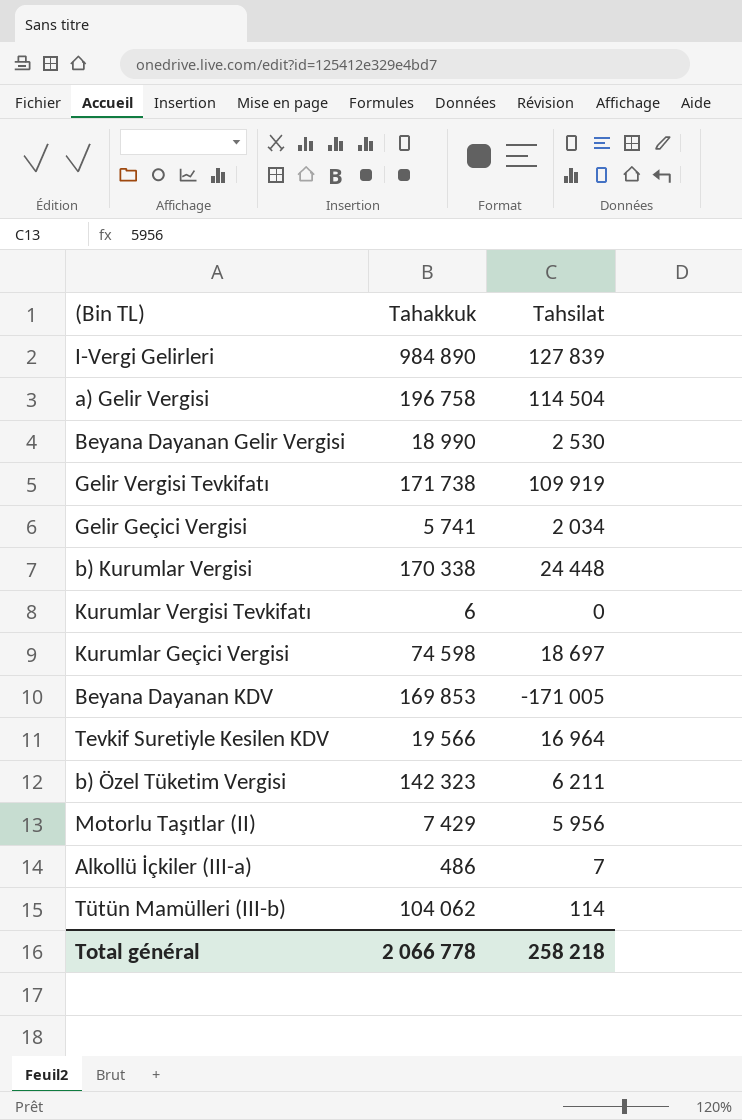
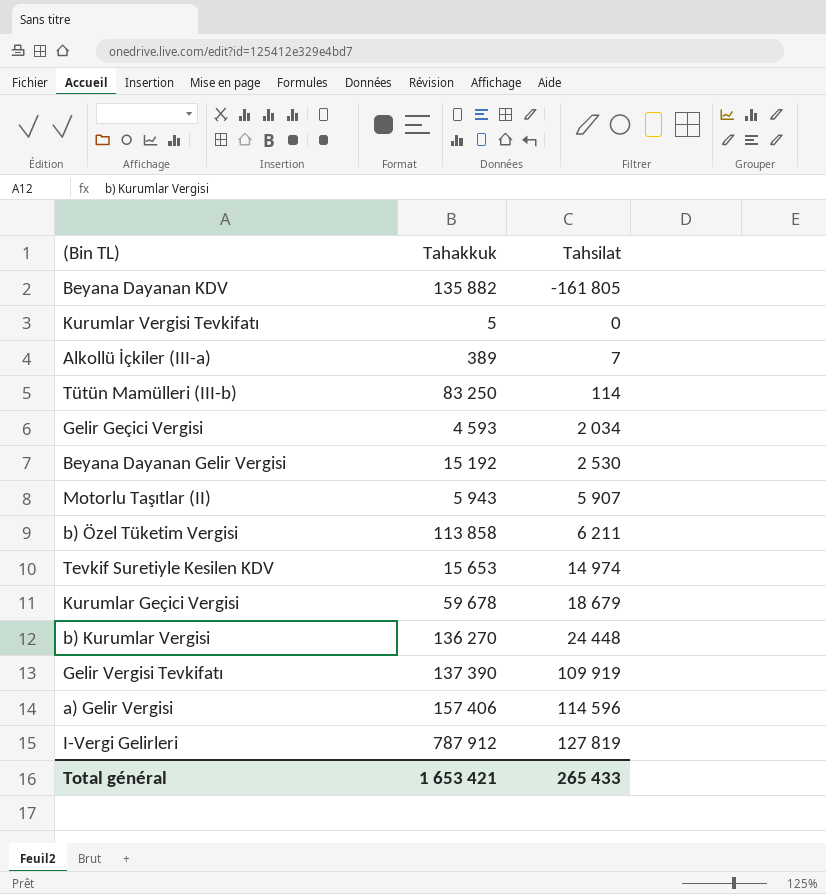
row order: none -> Tahsilat ascending
Beyana Dayanan KDV | Tahakkuk: 169 853 -> 135 882
Beyana Dayanan KDV | Tahsilat: -171 005 -> -161 805
Kurumlar Vergisi Tevkifatı | Tahakkuk: 6 -> 5
Alkollü İçkiler (III-a) | Tahakkuk: 486 -> 389
Tütün Mamülleri (III-b) | Tahakkuk: 104 062 -> 83 250
Gelir Geçici Vergisi | Tahakkuk: 5 741 -> 4 593
Beyana Dayanan Gelir Vergisi | Tahakkuk: 18 990 -> 15 192
Motorlu Taşıtlar (II) | Tahakkuk: 7 429 -> 5 943
Motorlu Taşıtlar (II) | Tahsilat: 5 956 -> 5 907
b) Özel Tüketim Vergisi | Tahakkuk: 142 323 -> 113 858
Tevkif Suretiyle Kesilen KDV | Tahakkuk: 19 566 -> 15 653
Tevkif Suretiyle Kesilen KDV | Tahsilat: 16 964 -> 14 974
Kurumlar Geçici Vergisi | Tahakkuk: 74 598 -> 59 678
Kurumlar Geçici Vergisi | Tahsilat: 18 697 -> 18 679
b) Kurumlar Vergisi | Tahakkuk: 170 338 -> 136 270
Gelir Vergisi Tevkifatı | Tahakkuk: 171 738 -> 137 390
a) Gelir Vergisi | Tahakkuk: 196 758 -> 157 406
a) Gelir Vergisi | Tahsilat: 114 504 -> 114 596
I-Vergi Gelirleri | Tahakkuk: 984 890 -> 787 912
I-Vergi Gelirleri | Tahsilat: 127 839 -> 127 819
Total général | Tahakkuk: 2 066 778 -> 1 653 421
Total général | Tahsilat: 258 218 -> 265 433

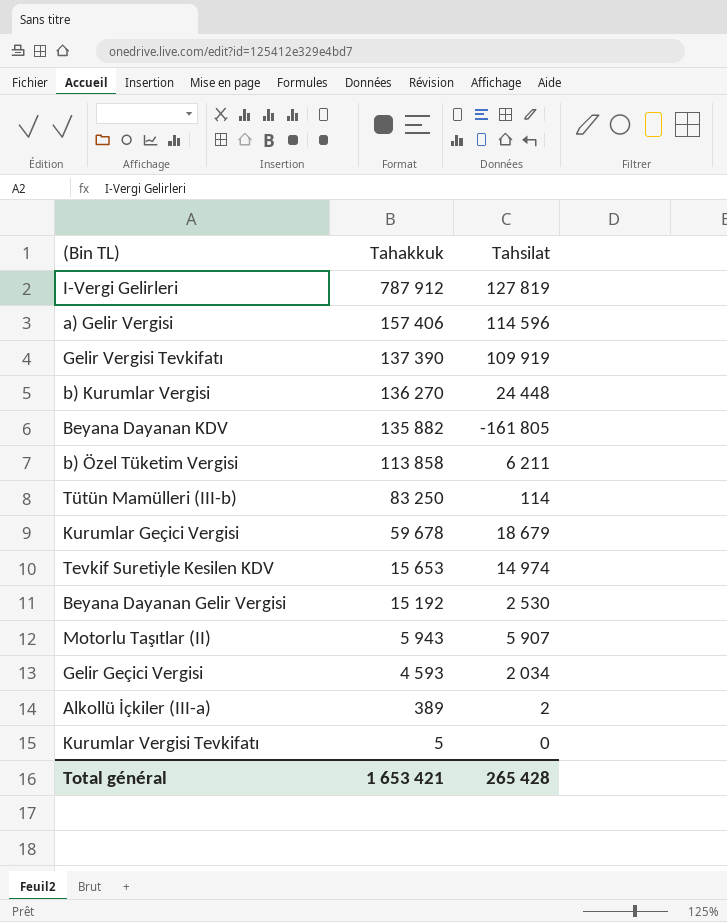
row order: Tahsilat ascending -> Tahakkuk descending
Alkollü İçkiler (III-a) | Tahsilat: 7 -> 2
Total général | Tahsilat: 265 433 -> 265 428

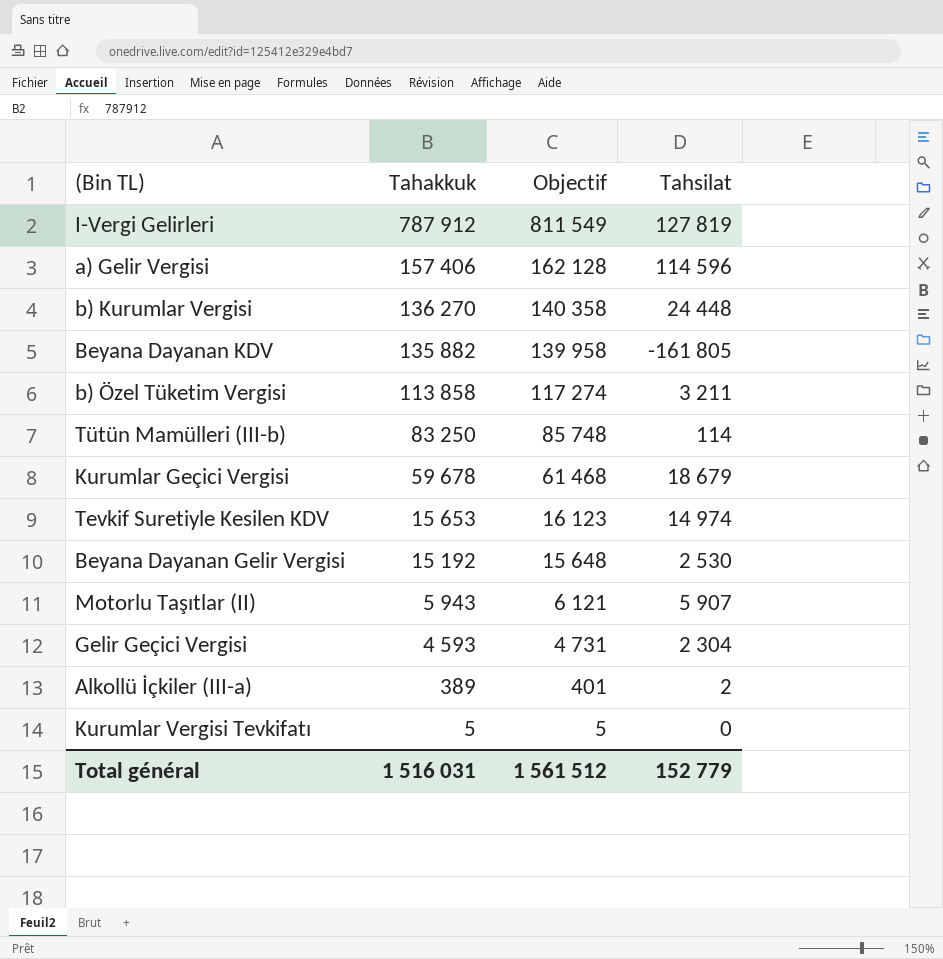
column Objectif | formula: none -> [Tahakkuk] * 1,03
row Gelir Vergisi Tevkifatı: 137 390 | 109 919 -> none
b) Özel Tüketim Vergisi | Tahsilat: 6 211 -> 3 211
Gelir Geçici Vergisi | Tahsilat: 2 034 -> 2 304
Total général | Tahakkuk: 1 653 421 -> 1 516 031
Total général | Tahsilat: 265 428 -> 152 779

